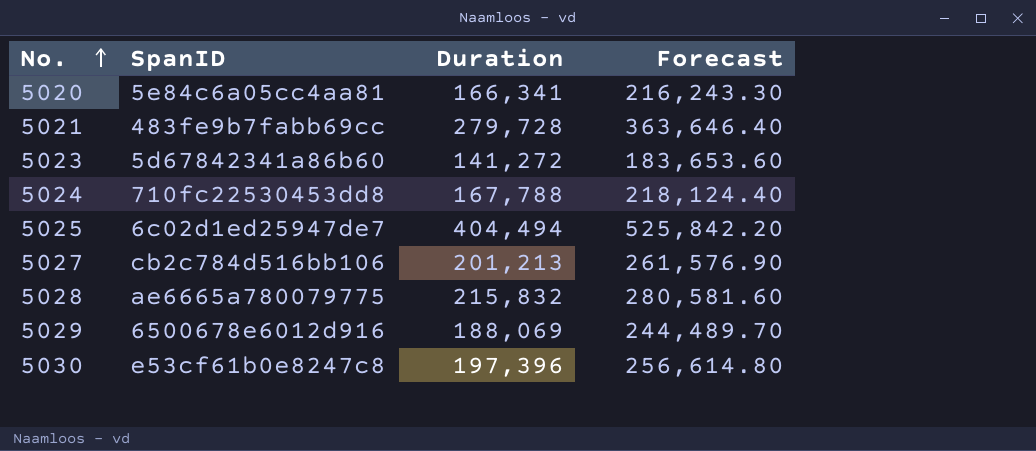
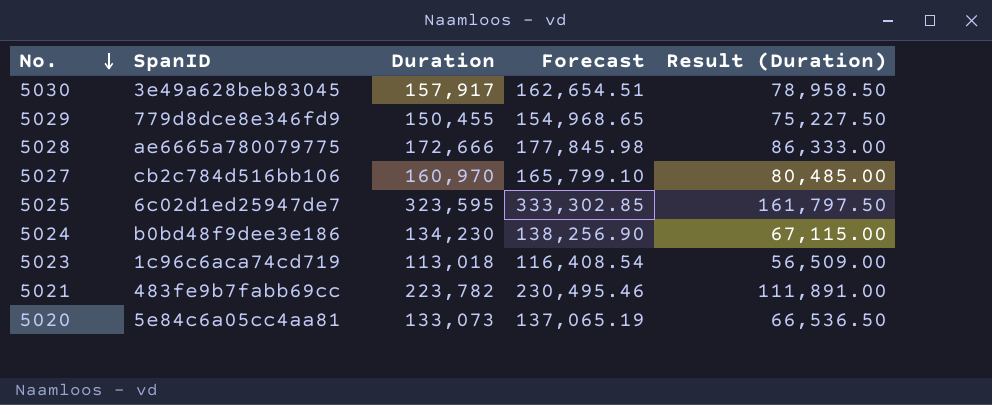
row order: No. ascending -> No. descending
column Forecast | formula: [Duration] * 1.3 -> [Duration] * 1.03
column Result (Duration) | formula: none -> [Duration] * 0.5
5030 | SpanID: e53cf61b0e8247c8 -> 3e49a628beb83045
5030 | Duration: 197,396 -> 157,917
5029 | SpanID: 6500678e6012d916 -> 779d8dce8e346fd9
5029 | Duration: 188,069 -> 150,455
5028 | Duration: 215,832 -> 172,666
5027 | Duration: 201,213 -> 160,970
5025 | Duration: 404,494 -> 323,595
5024 | SpanID: 710fc22530453dd8 -> b0bd48f9dee3e186
5024 | Duration: 167,788 -> 134,230
5023 | SpanID: 5d67842341a86b60 -> 1c96c6aca74cd719
5023 | Duration: 141,272 -> 113,018
5021 | Duration: 279,728 -> 223,782
5020 | Duration: 166,341 -> 133,073

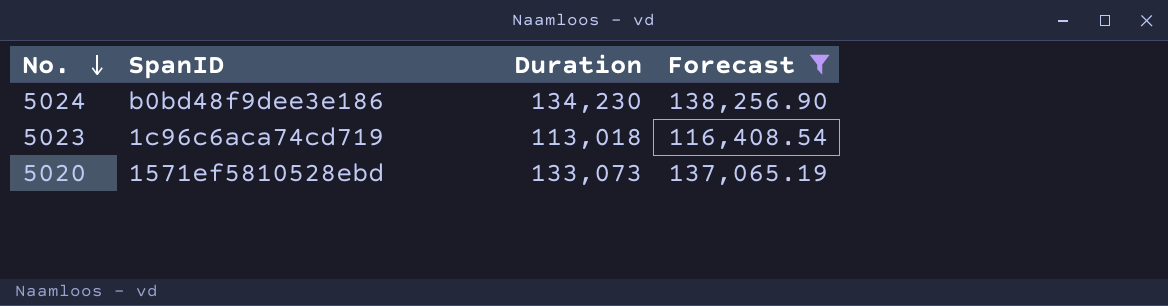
filter: none -> Forecast <= 138,256.90
column Result (Duration) | formula: [Duration] * 0.5 -> none
5020 | SpanID: 5e84c6a05cc4aa81 -> 1571ef5810528ebd

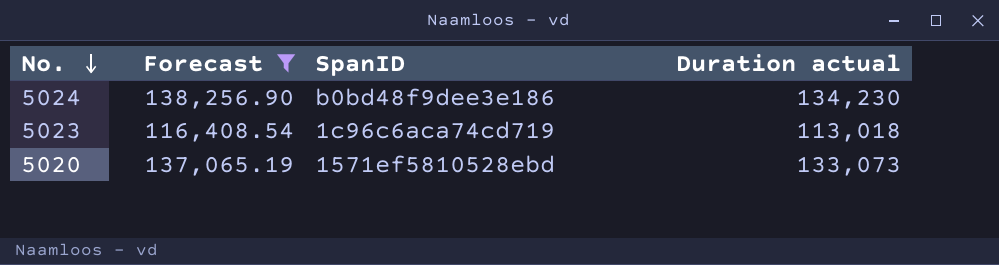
column Forecast | position: 4 -> 2
column name: Duration -> Duration actual

